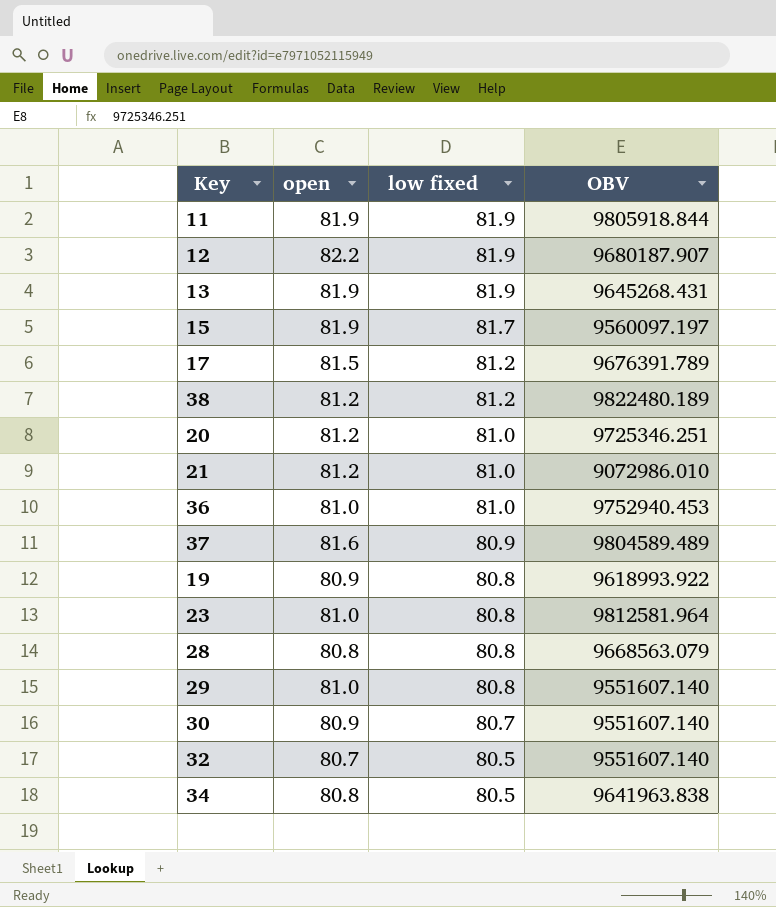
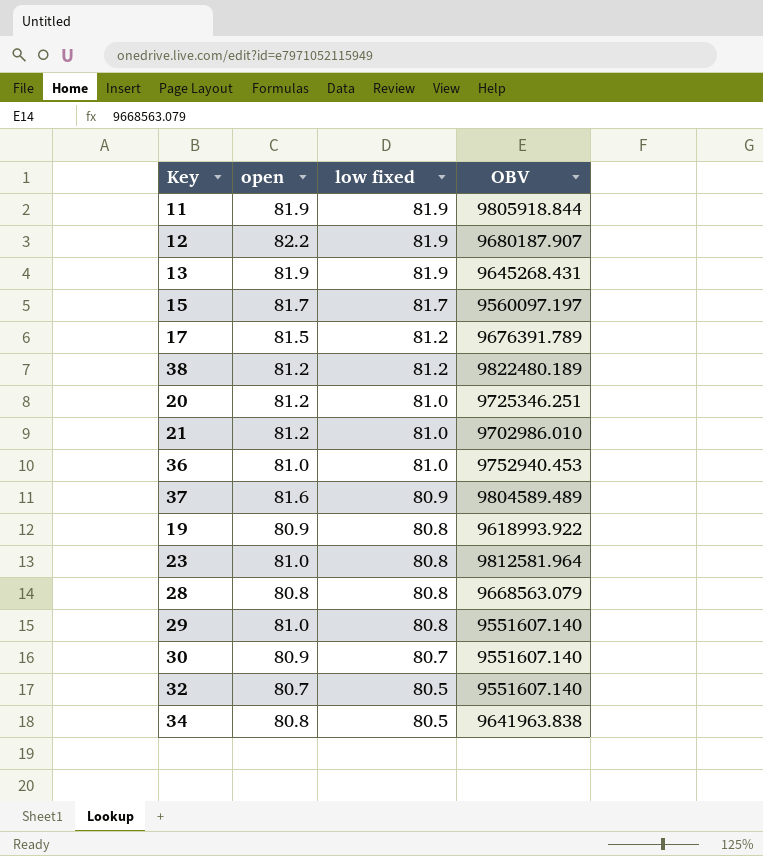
15 | open: 81.9 -> 81.7
21 | OBV: 9072986.010 -> 9702986.010

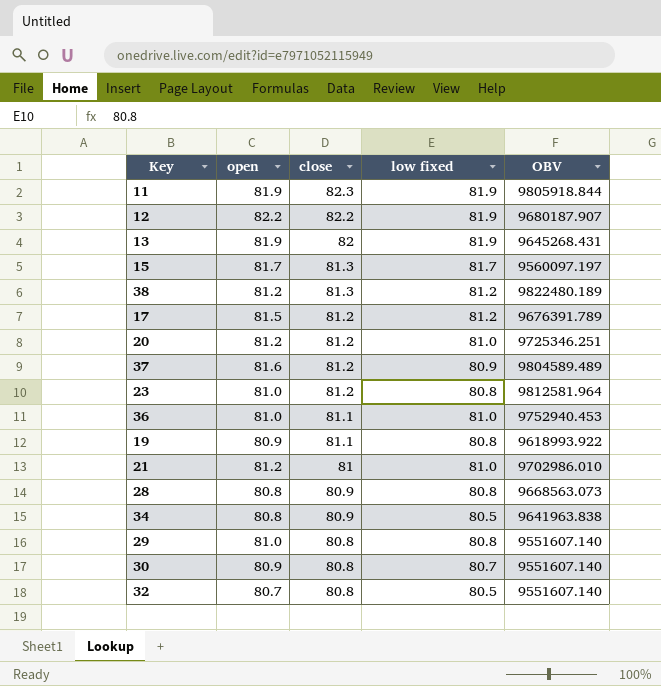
row order: low fixed descending -> close descending
column close | position: none -> 3
28 | OBV: 9668563.079 -> 9668563.073

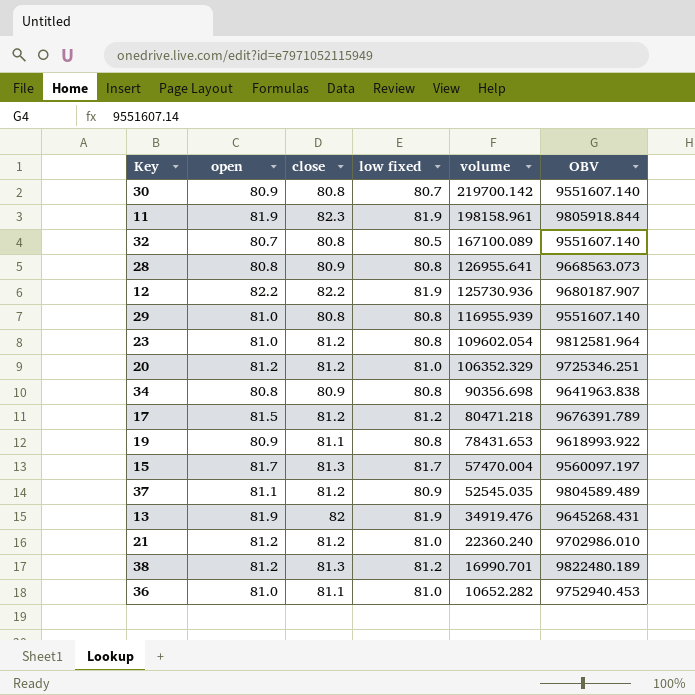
row order: close descending -> volume descending
column volume | position: none -> 5
34 | low fixed: 80.5 -> 80.8
37 | open: 81.6 -> 81.1
21 | close: 81 -> 81.2

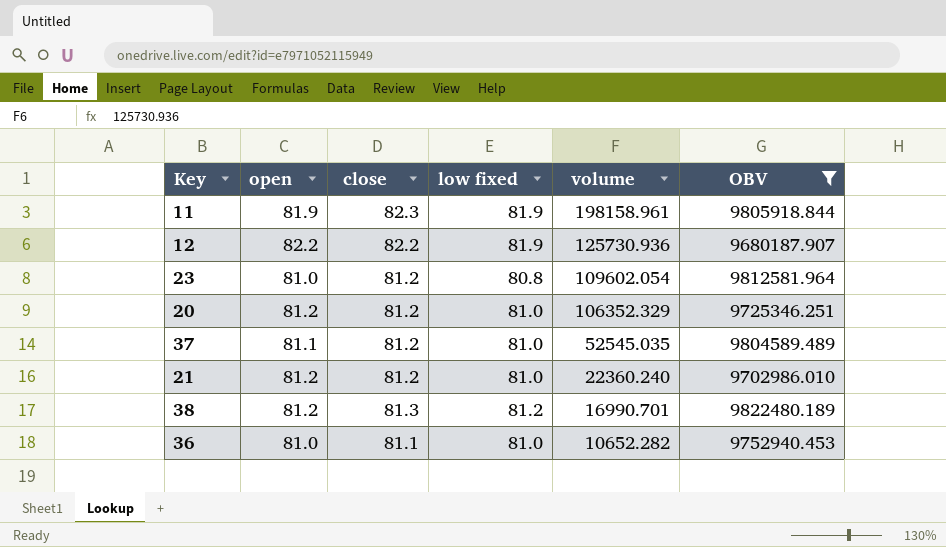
filter: none -> OBV >= 9680187.907
37 | low fixed: 80.9 -> 81.0

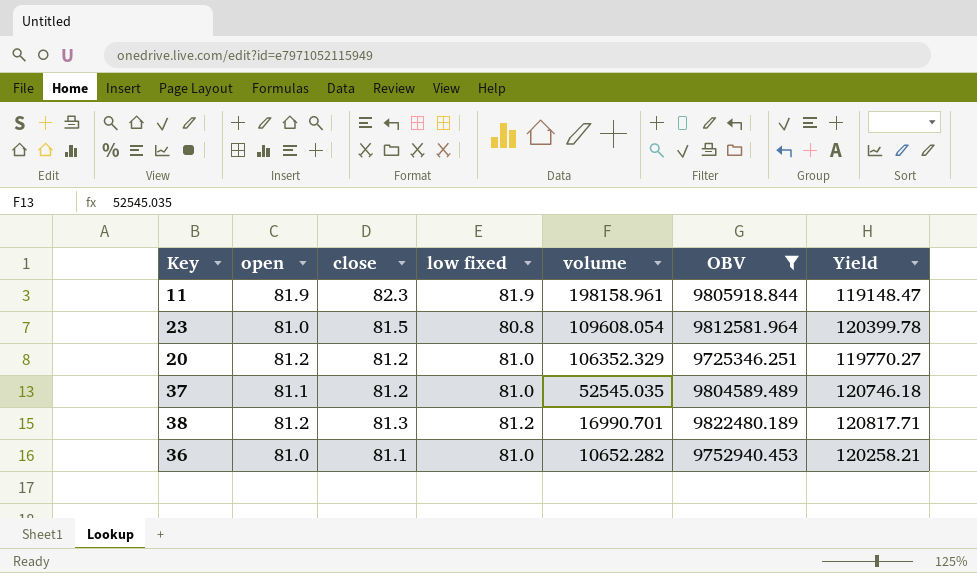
column Yield | formula: none -> [OBV] / [close]
row 12: 82.2 | 82.2 | 81.9 | 125730.936 | 9680187.907 -> none
row 21: 81.2 | 81.2 | 81.0 | 22360.240 | 9702986.010 -> none
23 | close: 81.2 -> 81.5
23 | volume: 109602.054 -> 109608.054

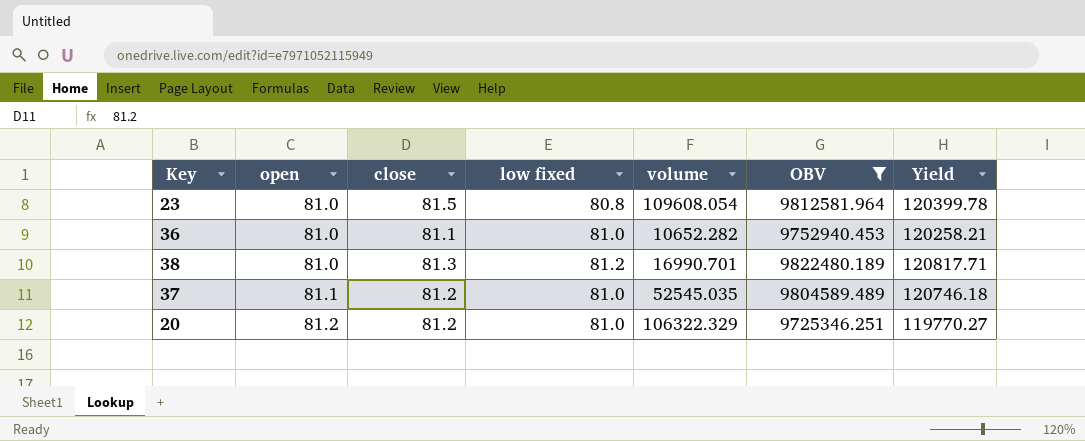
row order: volume descending -> open ascending
row 11: 81.9 | 82.3 | 81.9 | 198158.961 | 9805918.844 | 119148.47 -> none
38 | open: 81.2 -> 81.0
20 | volume: 106352.329 -> 106322.329

